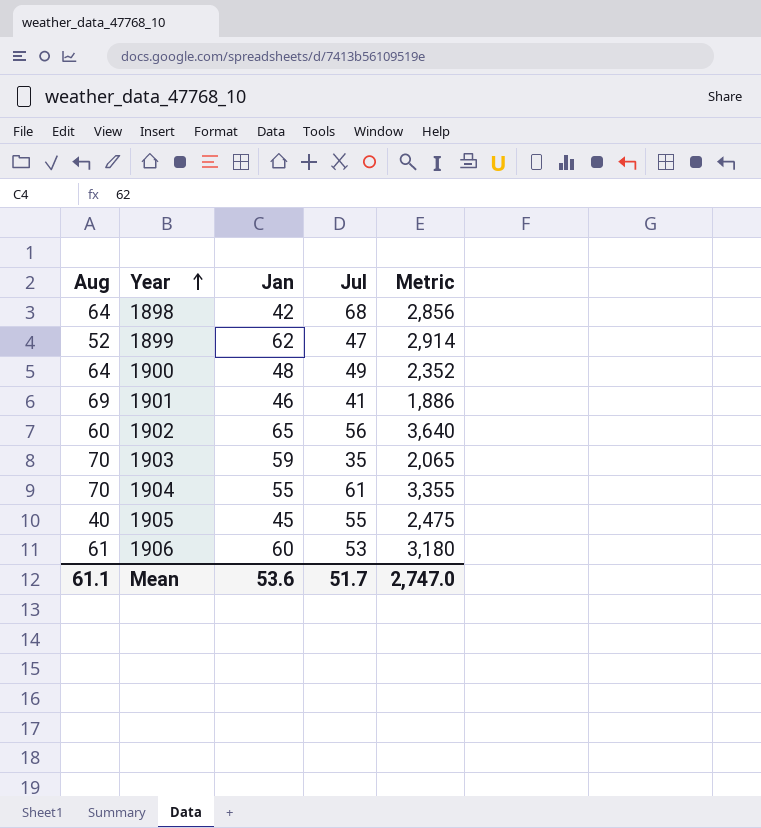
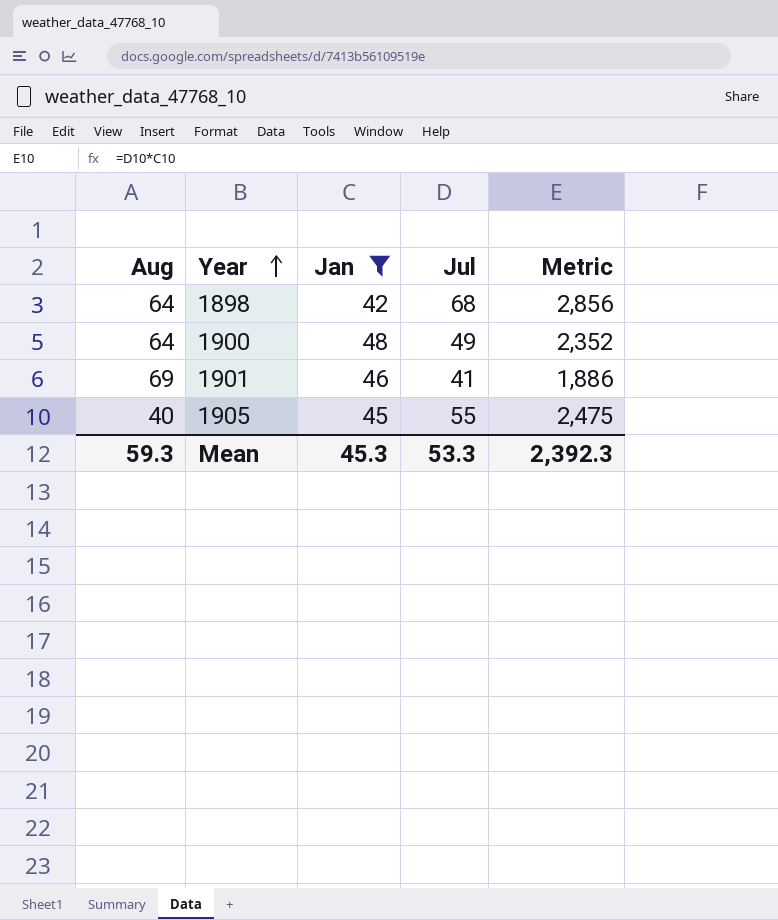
filter: none -> Jan <= 48
Mean | Aug: 61.1 -> 59.3
Mean | Jan: 53.6 -> 45.3
Mean | Jul: 51.7 -> 53.3
Mean | Metric: 2,747.0 -> 2,392.3

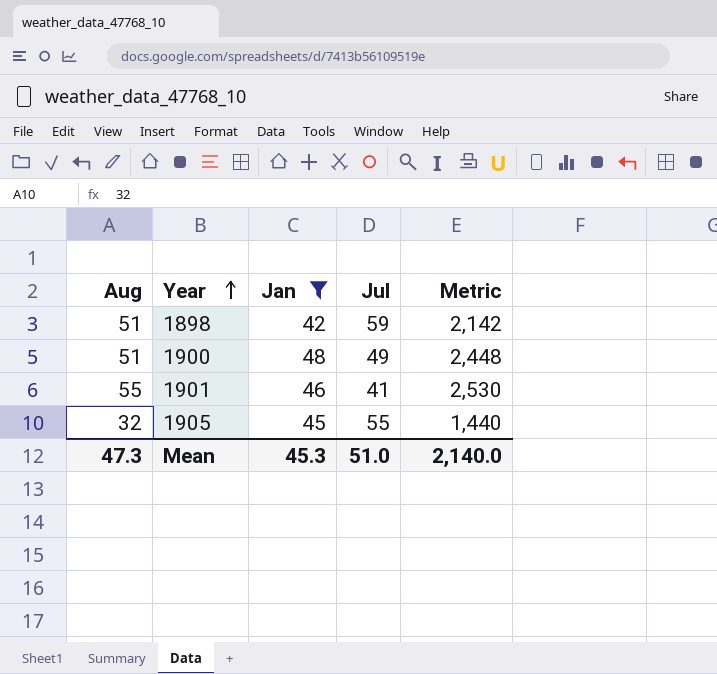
column Metric | formula: [Jan] * [Jul] -> [Aug] * [Jan]
1898 | Aug: 64 -> 51
1898 | Jul: 68 -> 59
1900 | Aug: 64 -> 51
1901 | Aug: 69 -> 55
1905 | Aug: 40 -> 32
Mean | Aug: 59.3 -> 47.3
Mean | Jul: 53.3 -> 51.0
Mean | Metric: 2,392.3 -> 2,140.0

